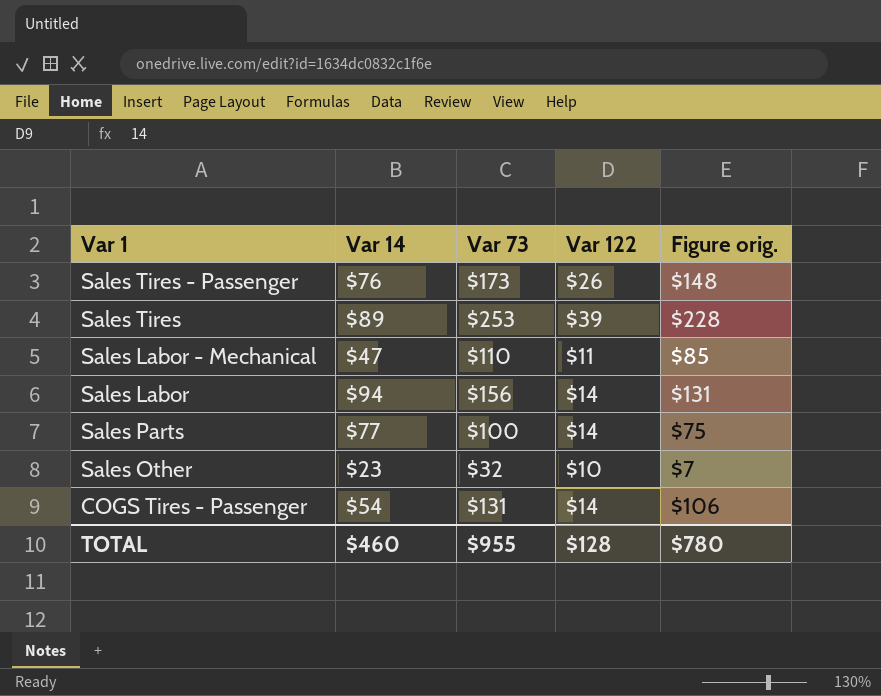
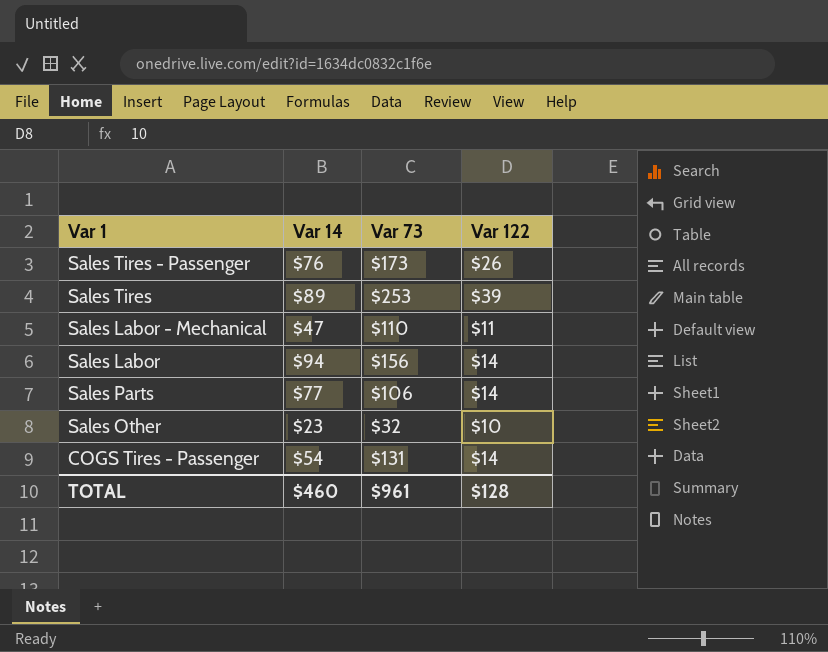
column Figure orig. | formula: [Var 73] - 25 -> none
Sales Parts | Var 73: $100 -> $106
TOTAL | Var 73: $955 -> $961

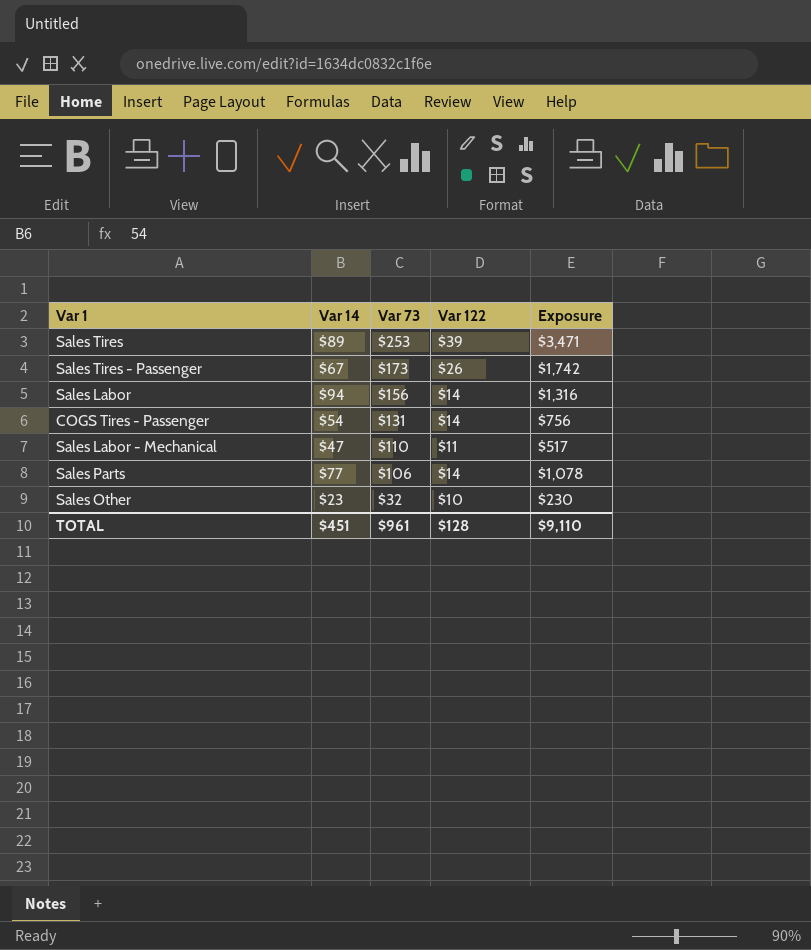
row order: none -> Var 73 descending
column Exposure | formula: none -> [Var 14] * [Var 122]
Sales Tires - Passenger | Var 14: $76 -> $67
TOTAL | Var 14: $460 -> $451

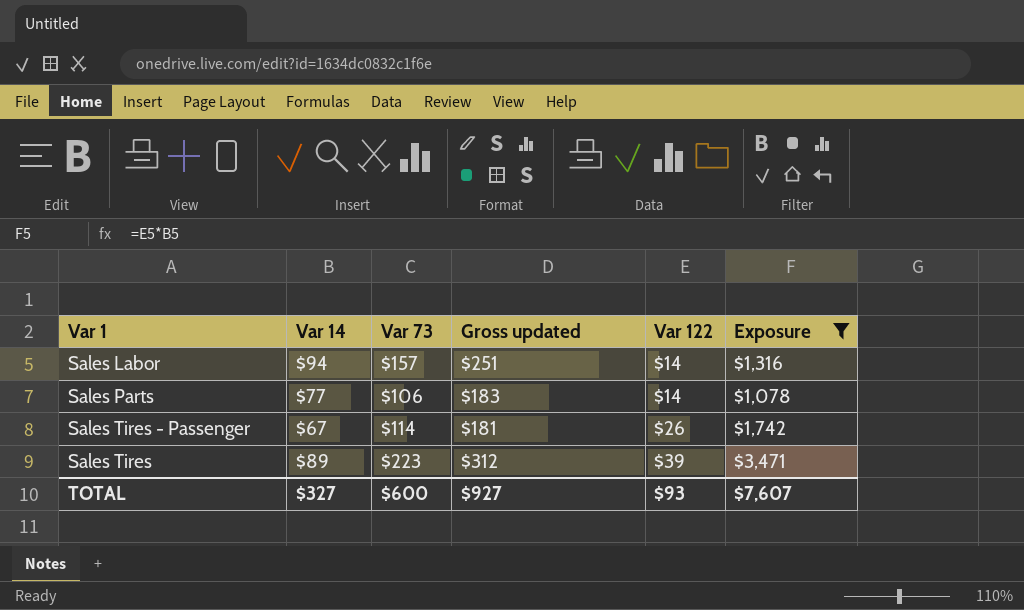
filter: none -> Exposure >= $1,078
row order: Var 73 descending -> Var 122 ascending
column Gross updated | formula: none -> [Var 14] + [Var 73]
Sales Labor | Var 73: $156 -> $157
Sales Tires - Passenger | Var 73: $173 -> $114
Sales Tires | Var 73: $253 -> $223
TOTAL | Var 14: $451 -> $327
TOTAL | Var 73: $961 -> $600
TOTAL | Var 122: $128 -> $93
TOTAL | Exposure: $9,110 -> $7,607

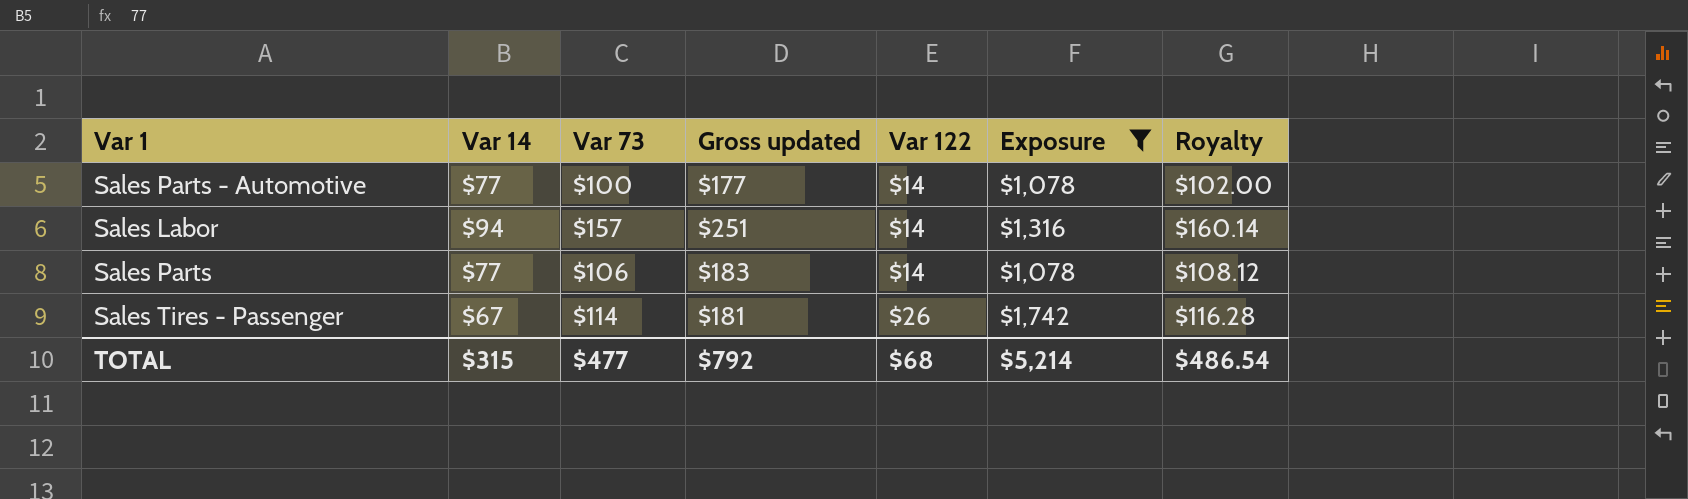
column Royalty | formula: none -> [Var 73] * 1.02
row Sales Tires: $89 | $223 | $312 | $39 | $3,471 -> none
row Sales Parts - Automotive: none -> $77 | $100 | $177 | $14 | $1,078 | $102.00
TOTAL | Var 14: $327 -> $315
TOTAL | Var 73: $600 -> $477
TOTAL | Gross updated: $927 -> $792
TOTAL | Var 122: $93 -> $68
TOTAL | Exposure: $7,607 -> $5,214

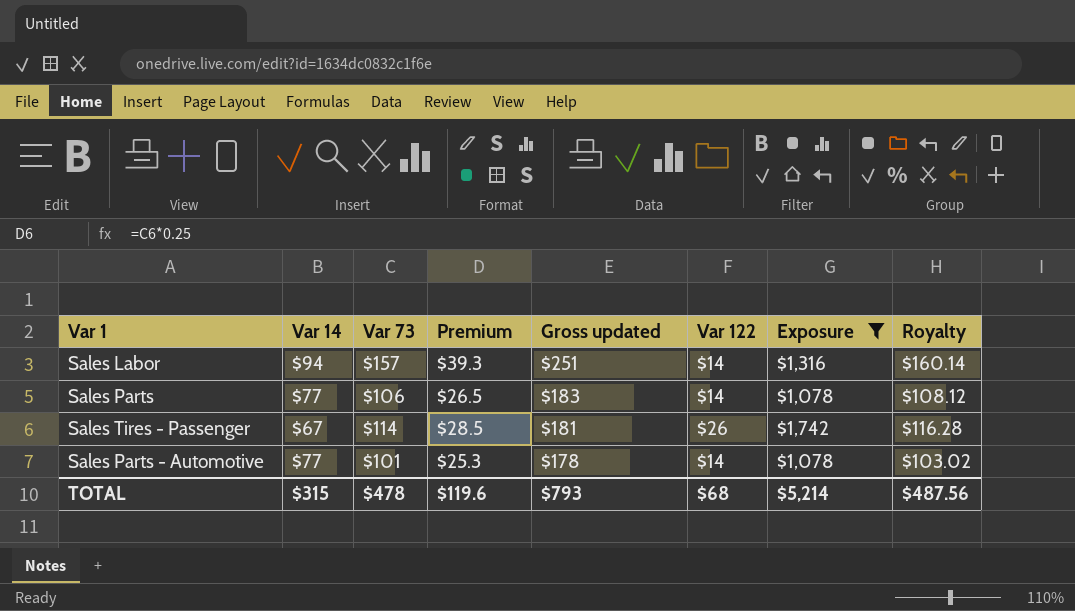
row order: Var 122 ascending -> Gross updated descending
column Premium | formula: none -> [Var 73] * 0.25
Sales Parts - Automotive | Var 73: $100 -> $101
Sales Parts - Automotive | Gross updated: $177 -> $178
Sales Parts - Automotive | Royalty: $102.00 -> $103.02
TOTAL | Var 73: $477 -> $478
TOTAL | Gross updated: $792 -> $793
TOTAL | Royalty: $486.54 -> $487.56

